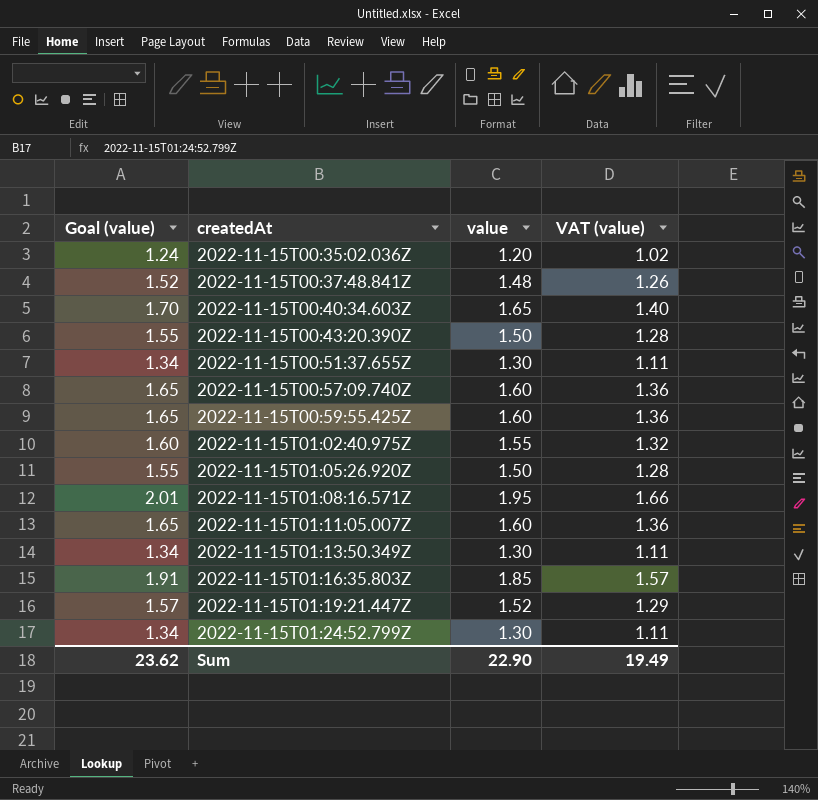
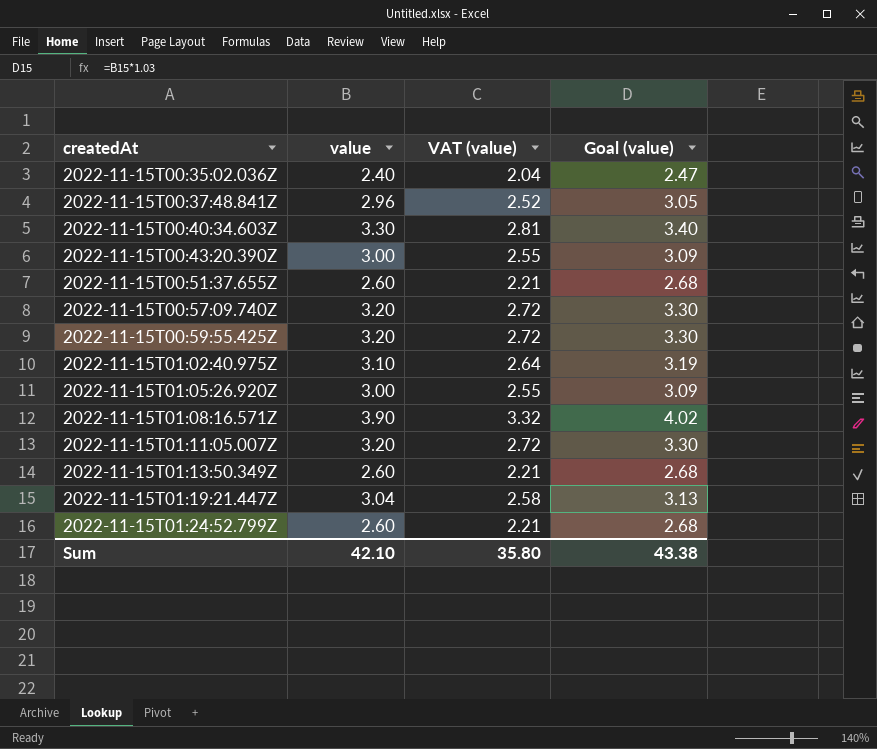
column Goal (value) | position: 1 -> 4
row 2022-11-15T01:16:35.803Z: 1.91 | 1.85 | 1.57 -> none
2022-11-15T00:35:02.036Z | value: 1.20 -> 2.40
2022-11-15T00:35:02.036Z | VAT (value): 1.02 -> 2.04
2022-11-15T00:35:02.036Z | Goal (value): 1.24 -> 2.47
2022-11-15T00:37:48.841Z | value: 1.48 -> 2.96
2022-11-15T00:37:48.841Z | VAT (value): 1.26 -> 2.52
2022-11-15T00:37:48.841Z | Goal (value): 1.52 -> 3.05
2022-11-15T00:40:34.603Z | value: 1.65 -> 3.30
2022-11-15T00:40:34.603Z | VAT (value): 1.40 -> 2.81
2022-11-15T00:40:34.603Z | Goal (value): 1.70 -> 3.40
2022-11-15T00:43:20.390Z | value: 1.50 -> 3.00
2022-11-15T00:43:20.390Z | VAT (value): 1.28 -> 2.55
2022-11-15T00:43:20.390Z | Goal (value): 1.55 -> 3.09
2022-11-15T00:51:37.655Z | value: 1.30 -> 2.60
2022-11-15T00:51:37.655Z | VAT (value): 1.11 -> 2.21
2022-11-15T00:51:37.655Z | Goal (value): 1.34 -> 2.68
2022-11-15T00:57:09.740Z | value: 1.60 -> 3.20
2022-11-15T00:57:09.740Z | VAT (value): 1.36 -> 2.72
2022-11-15T00:57:09.740Z | Goal (value): 1.65 -> 3.30
2022-11-15T00:59:55.425Z | value: 1.60 -> 3.20
2022-11-15T00:59:55.425Z | VAT (value): 1.36 -> 2.72
2022-11-15T00:59:55.425Z | Goal (value): 1.65 -> 3.30
2022-11-15T01:02:40.975Z | value: 1.55 -> 3.10
2022-11-15T01:02:40.975Z | VAT (value): 1.32 -> 2.64
2022-11-15T01:02:40.975Z | Goal (value): 1.60 -> 3.19
2022-11-15T01:05:26.920Z | value: 1.50 -> 3.00
2022-11-15T01:05:26.920Z | VAT (value): 1.28 -> 2.55
2022-11-15T01:05:26.920Z | Goal (value): 1.55 -> 3.09
2022-11-15T01:08:16.571Z | value: 1.95 -> 3.90
2022-11-15T01:08:16.571Z | VAT (value): 1.66 -> 3.32
2022-11-15T01:08:16.571Z | Goal (value): 2.01 -> 4.02
2022-11-15T01:11:05.007Z | value: 1.60 -> 3.20
2022-11-15T01:11:05.007Z | VAT (value): 1.36 -> 2.72
2022-11-15T01:11:05.007Z | Goal (value): 1.65 -> 3.30
2022-11-15T01:13:50.349Z | value: 1.30 -> 2.60
2022-11-15T01:13:50.349Z | VAT (value): 1.11 -> 2.21
2022-11-15T01:13:50.349Z | Goal (value): 1.34 -> 2.68
2022-11-15T01:19:21.447Z | value: 1.52 -> 3.04
2022-11-15T01:19:21.447Z | VAT (value): 1.29 -> 2.58
2022-11-15T01:19:21.447Z | Goal (value): 1.57 -> 3.13
2022-11-15T01:24:52.799Z | value: 1.30 -> 2.60
2022-11-15T01:24:52.799Z | VAT (value): 1.11 -> 2.21
2022-11-15T01:24:52.799Z | Goal (value): 1.34 -> 2.68
Sum | value: 22.90 -> 42.10
Sum | VAT (value): 19.49 -> 35.80
Sum | Goal (value): 23.62 -> 43.38

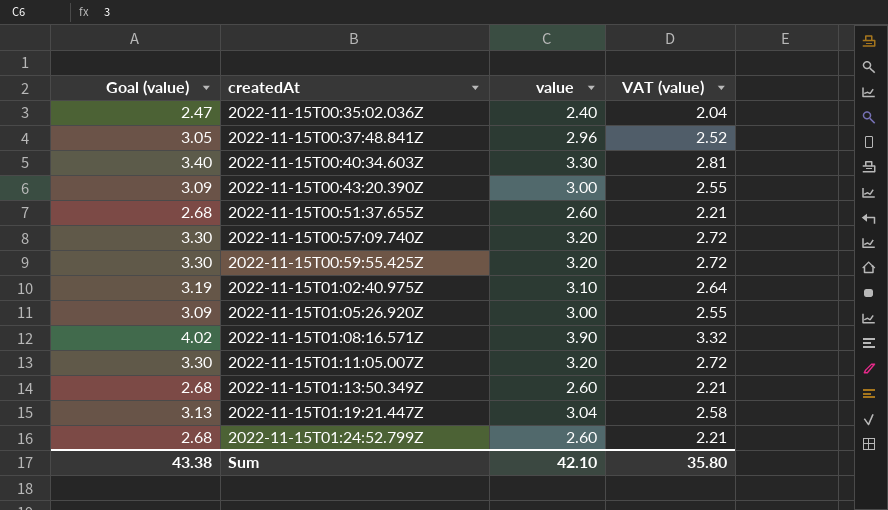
column Goal (value) | position: 4 -> 1

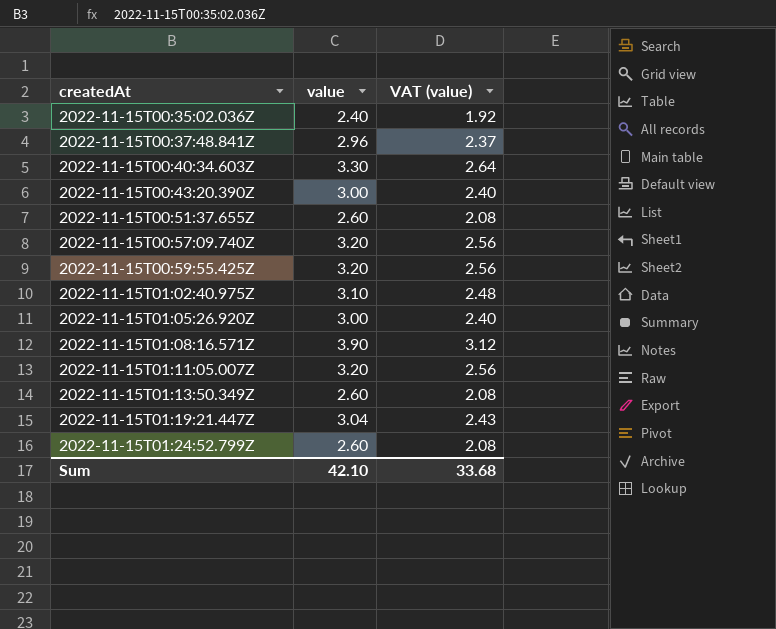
column Goal (value) | formula: [value] * 1.03 -> none
column VAT (value) | formula: [value] * 0.85 -> [value] * 0.8
Sum | VAT (value): 35.80 -> 33.68

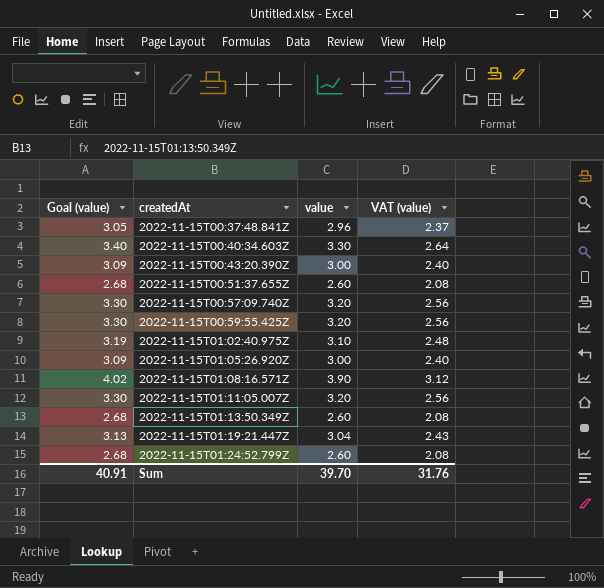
column Goal (value) | formula: none -> [value] * 1.03
row 2022-11-15T00:35:02.036Z: 2.40 | 1.92 -> none
Sum | value: 42.10 -> 39.70
Sum | VAT (value): 33.68 -> 31.76

